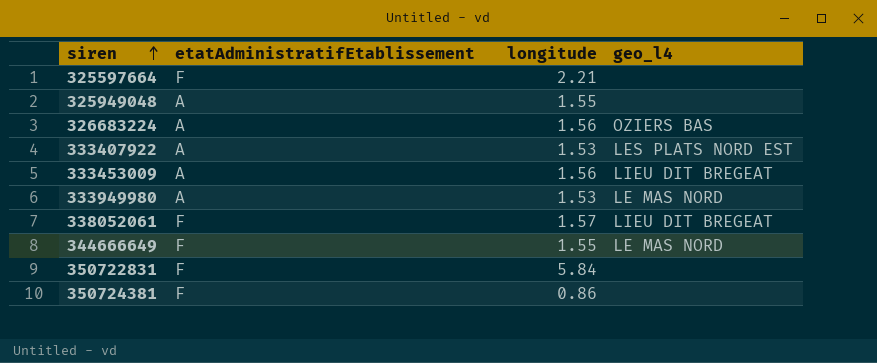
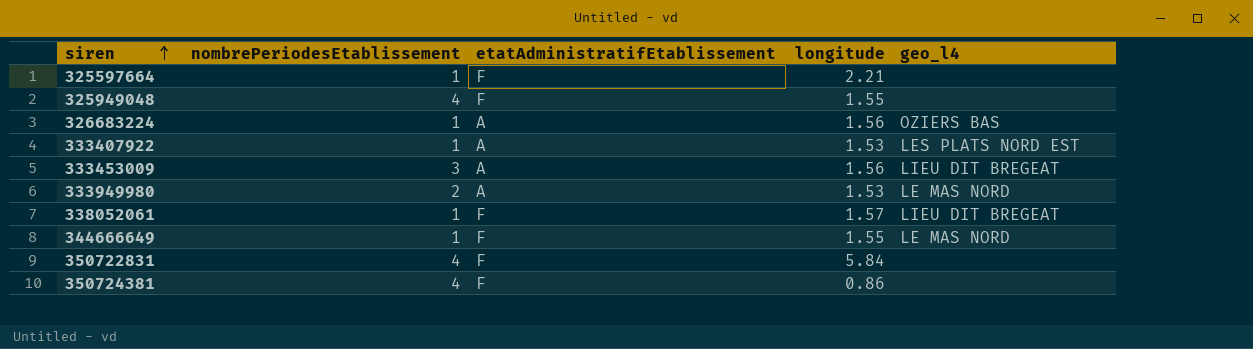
column nombrePeriodesEtablissement | position: none -> 2
325949048 | etatAdministratifEtablissement: A -> F

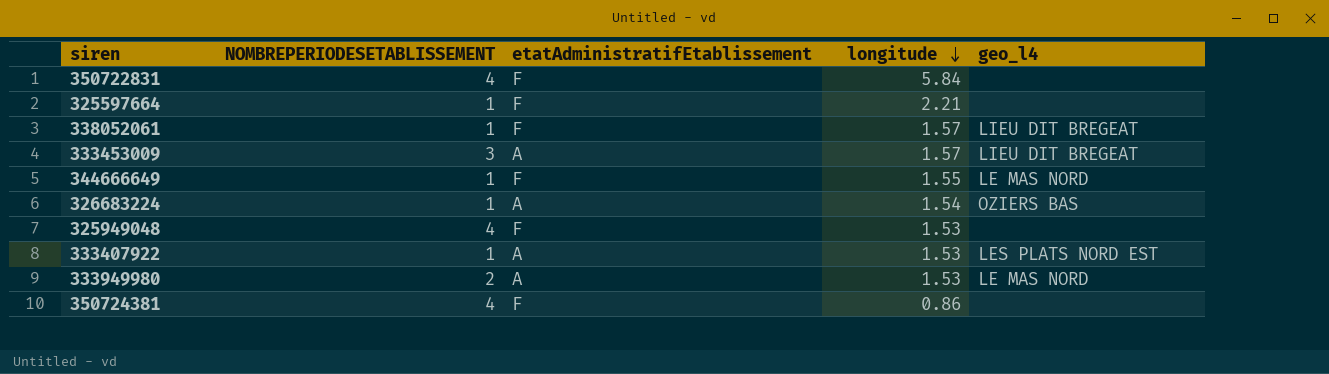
row order: siren ascending -> longitude descending
column name: nombrePeriodesEtablissement -> NOMBREPERIODESETABLISSEMENT
333453009 | longitude: 1.56 -> 1.57
326683224 | longitude: 1.56 -> 1.54
325949048 | longitude: 1.55 -> 1.53

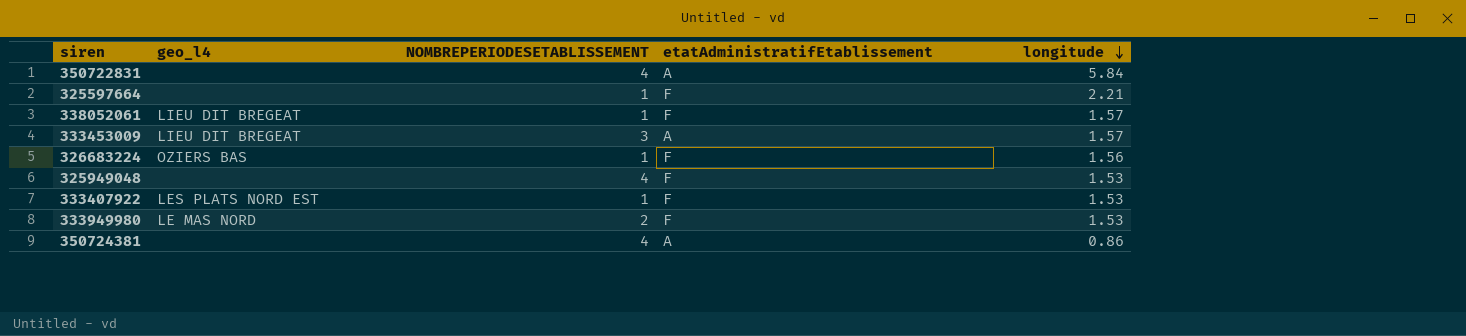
column geo_l4 | position: 5 -> 2
row 344666649: 1 | F | 1.55 | LE MAS NORD -> none
350722831 | etatAdministratifEtablissement: F -> A
326683224 | etatAdministratifEtablissement: A -> F
326683224 | longitude: 1.54 -> 1.56
333407922 | etatAdministratifEtablissement: A -> F
333949980 | etatAdministratifEtablissement: A -> F
350724381 | etatAdministratifEtablissement: F -> A

